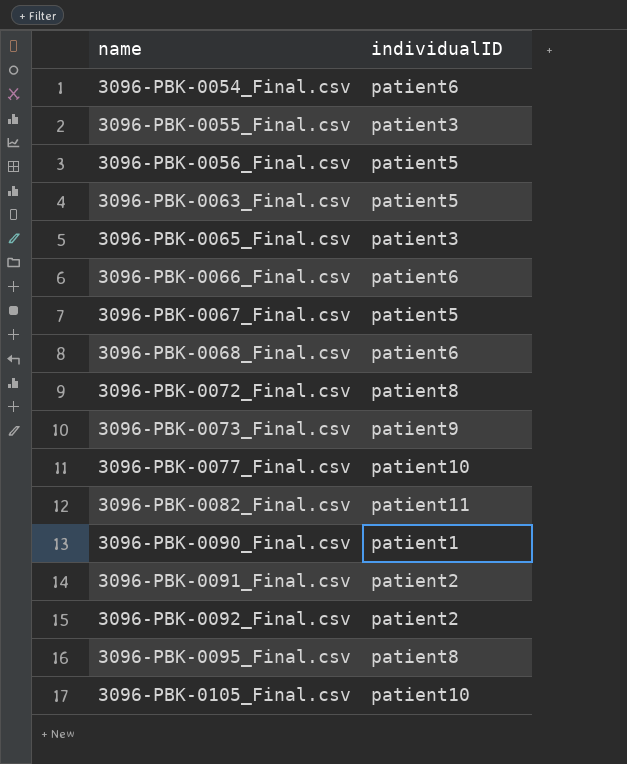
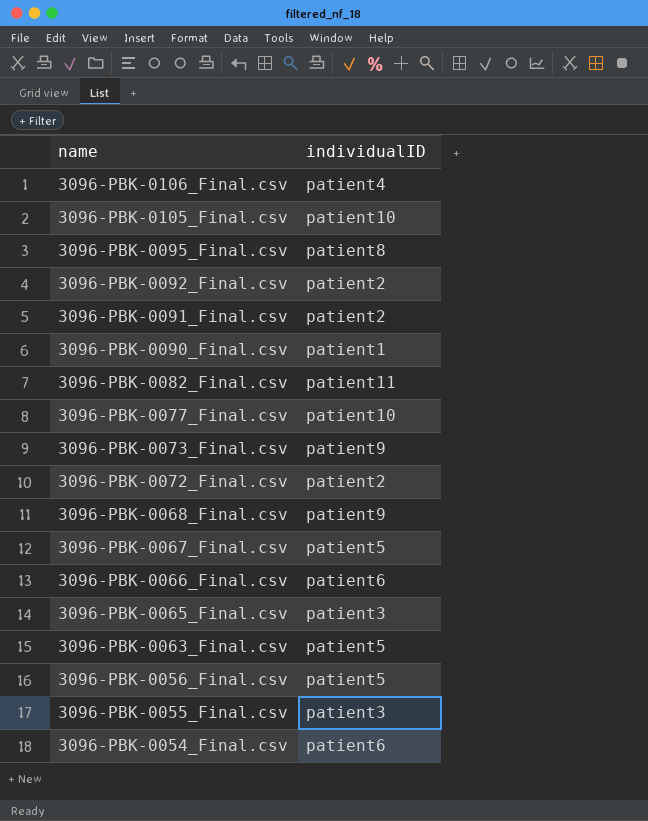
row order: name ascending -> name descending
row 3096-PBK-0106_Final.csv: none -> patient4
3096-PBK-0072_Final.csv | individualID: patient8 -> patient2
3096-PBK-0068_Final.csv | individualID: patient6 -> patient9

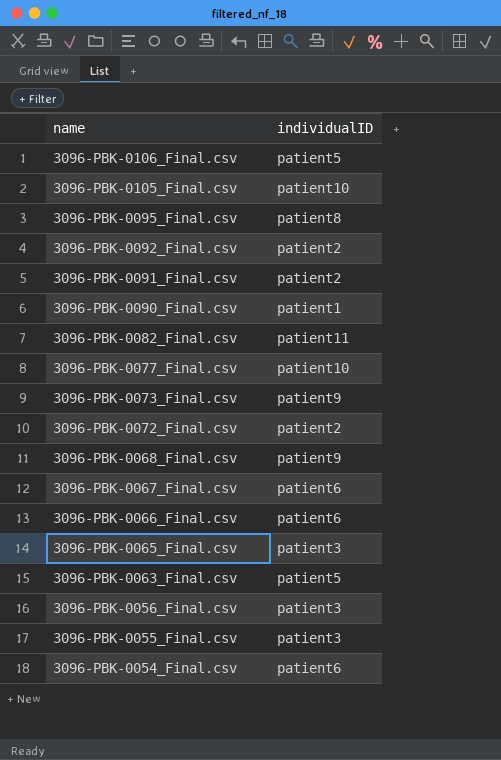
3096-PBK-0106_Final.csv | individualID: patient4 -> patient5
3096-PBK-0067_Final.csv | individualID: patient5 -> patient6
3096-PBK-0056_Final.csv | individualID: patient5 -> patient3

